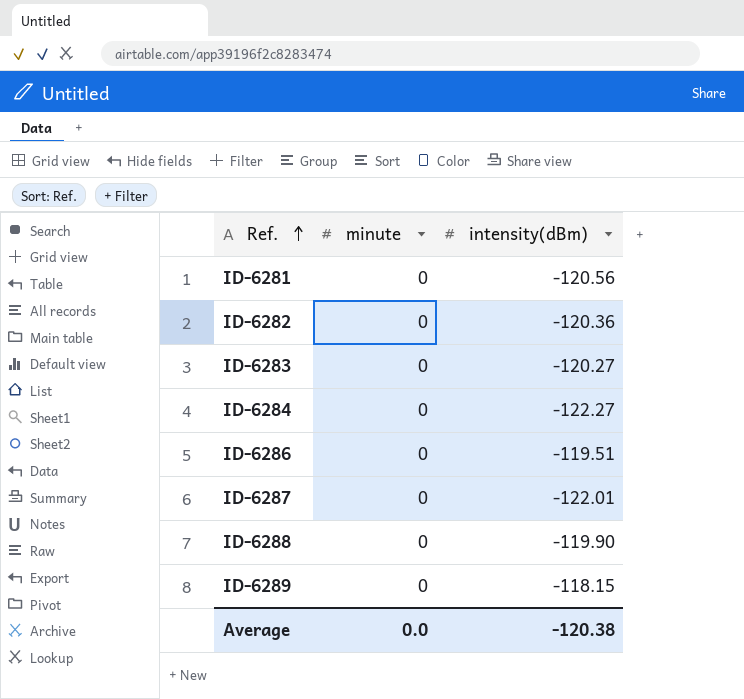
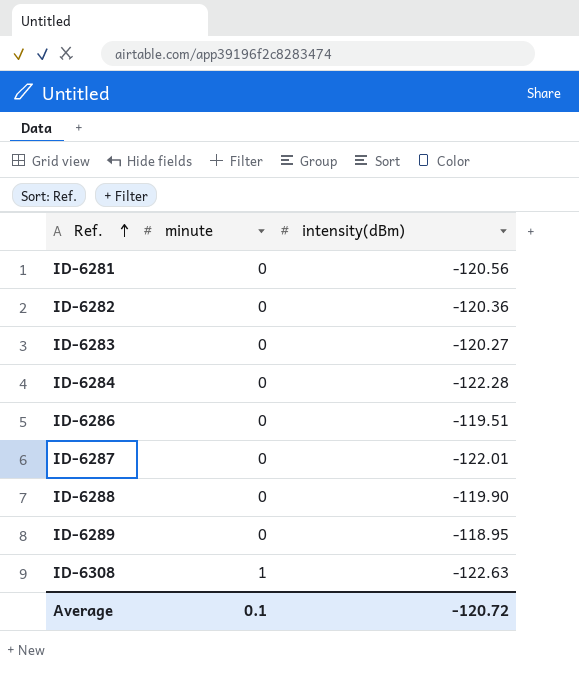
ID-6284 | intensity(dBm): -122.27 -> -122.28
ID-6289 | intensity(dBm): -118.15 -> -118.95
row ID-6308: none -> 1 | -122.63
Average | minute: 0.0 -> 0.1
Average | intensity(dBm): -120.38 -> -120.72

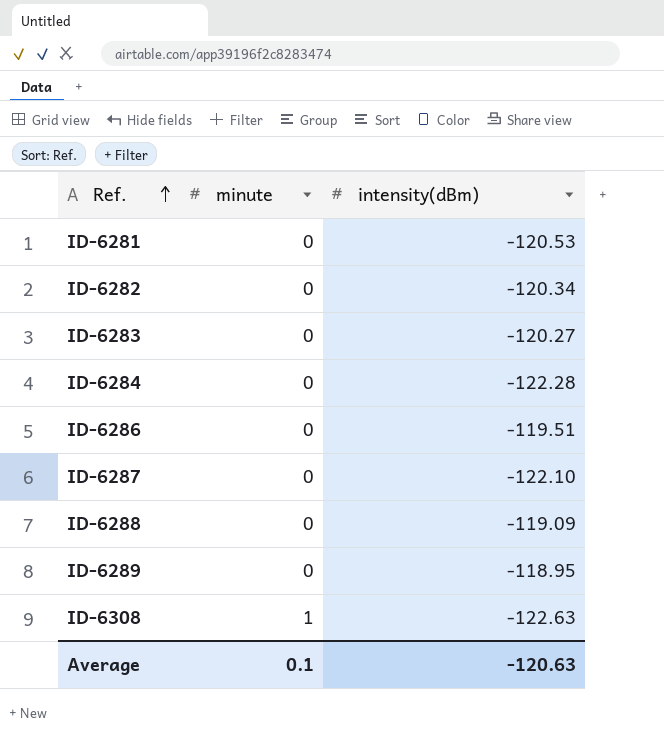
ID-6281 | intensity(dBm): -120.56 -> -120.53
ID-6282 | intensity(dBm): -120.36 -> -120.34
ID-6287 | intensity(dBm): -122.01 -> -122.10
ID-6288 | intensity(dBm): -119.90 -> -119.09
Average | intensity(dBm): -120.72 -> -120.63

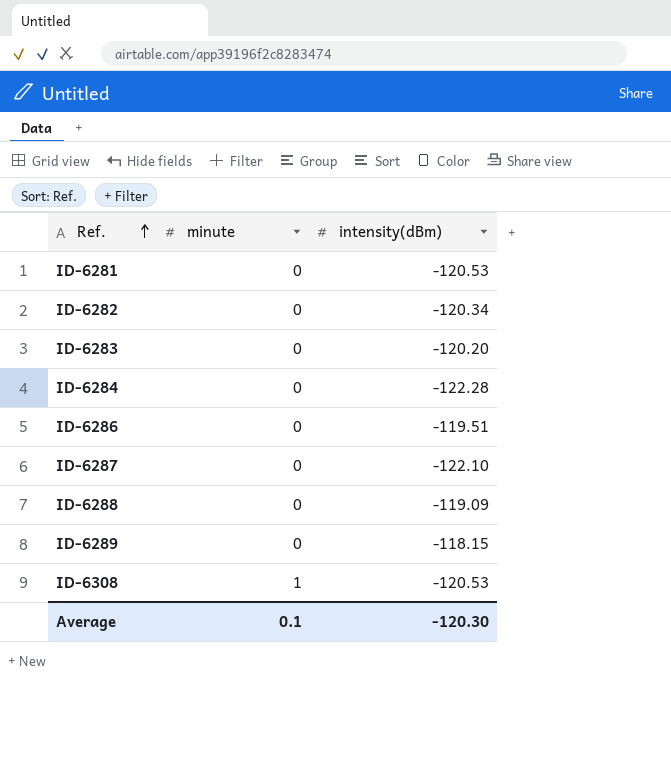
ID-6283 | intensity(dBm): -120.27 -> -120.20
ID-6289 | intensity(dBm): -118.95 -> -118.15
ID-6308 | intensity(dBm): -122.63 -> -120.53
Average | intensity(dBm): -120.63 -> -120.30

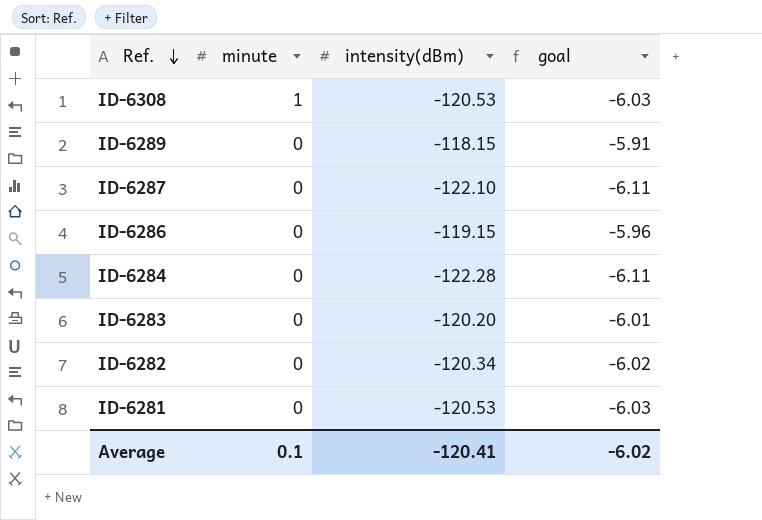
row order: Ref. ascending -> Ref. descending
column goal | formula: none -> [intensity(dBm)] * 0.05
row ID-6288: 0 | -119.09 -> none
ID-6286 | intensity(dBm): -119.51 -> -119.15
Average | intensity(dBm): -120.30 -> -120.41

